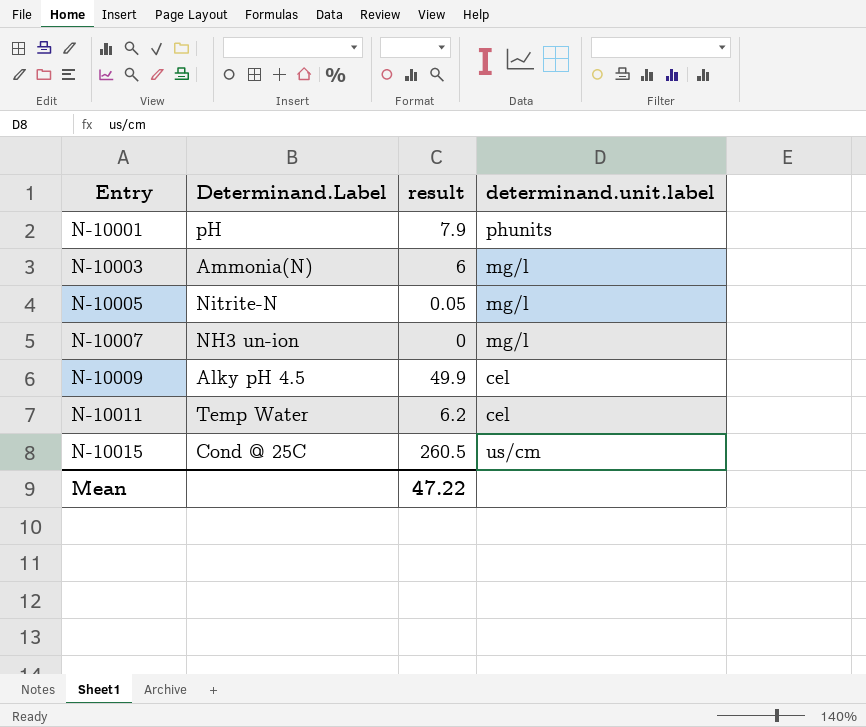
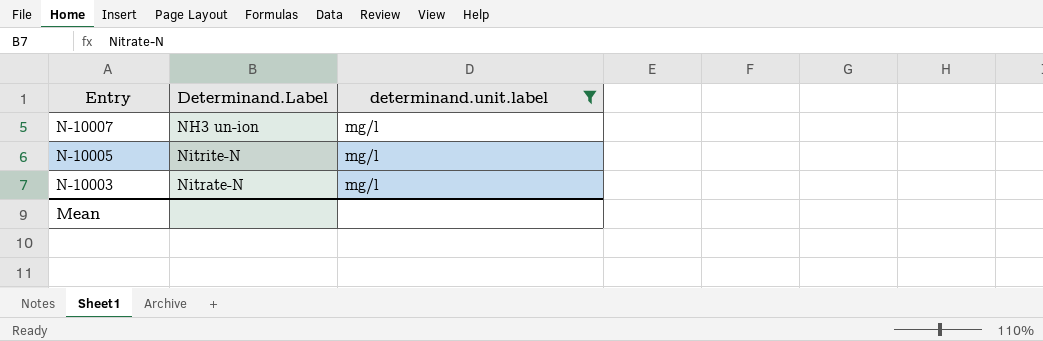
filter: none -> determinand.unit.label = mg/l
row order: Entry ascending -> Entry descending
column result | position: 3 -> none
N-10003 | Determinand.Label: Ammonia(N) -> Nitrate-N

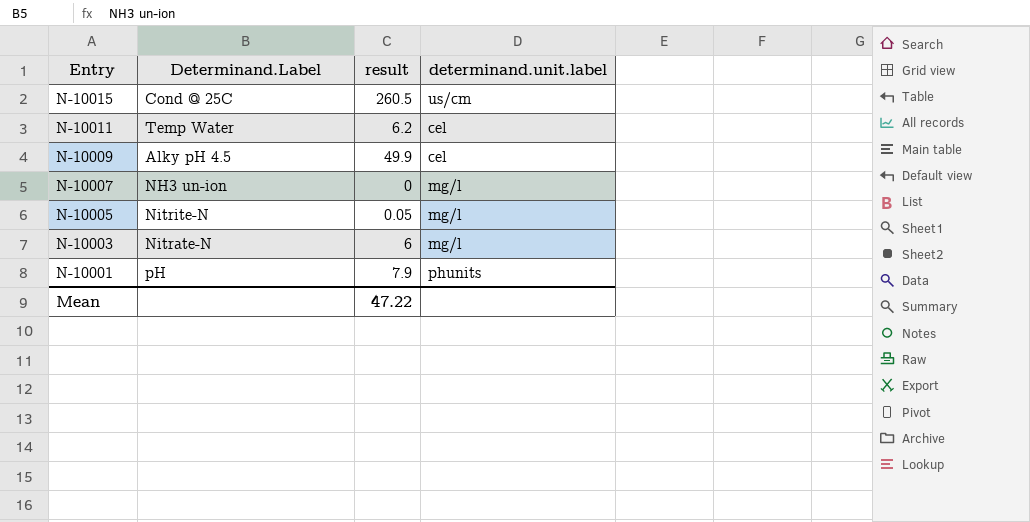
filter: determinand.unit.label = mg/l -> none
column result | position: none -> 3

